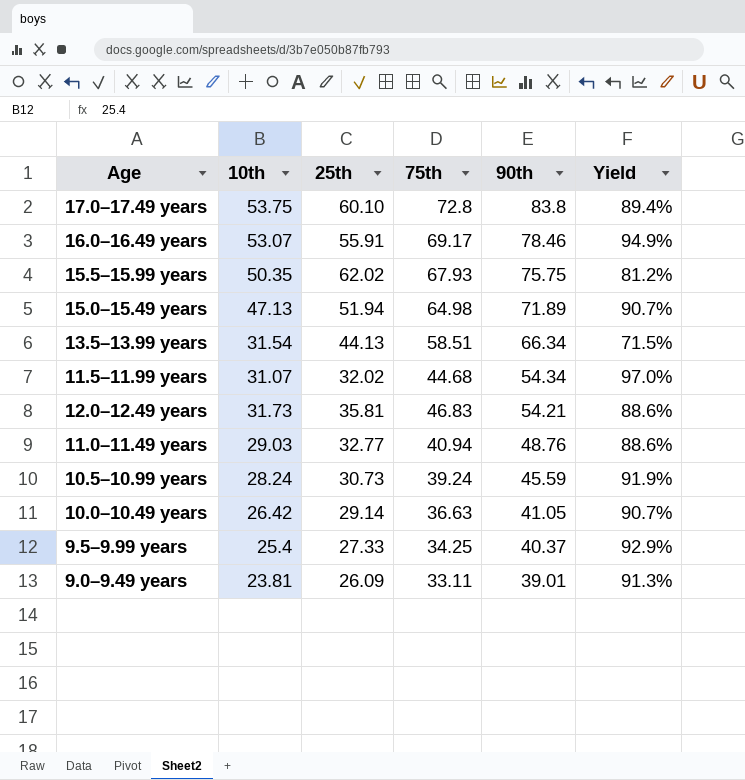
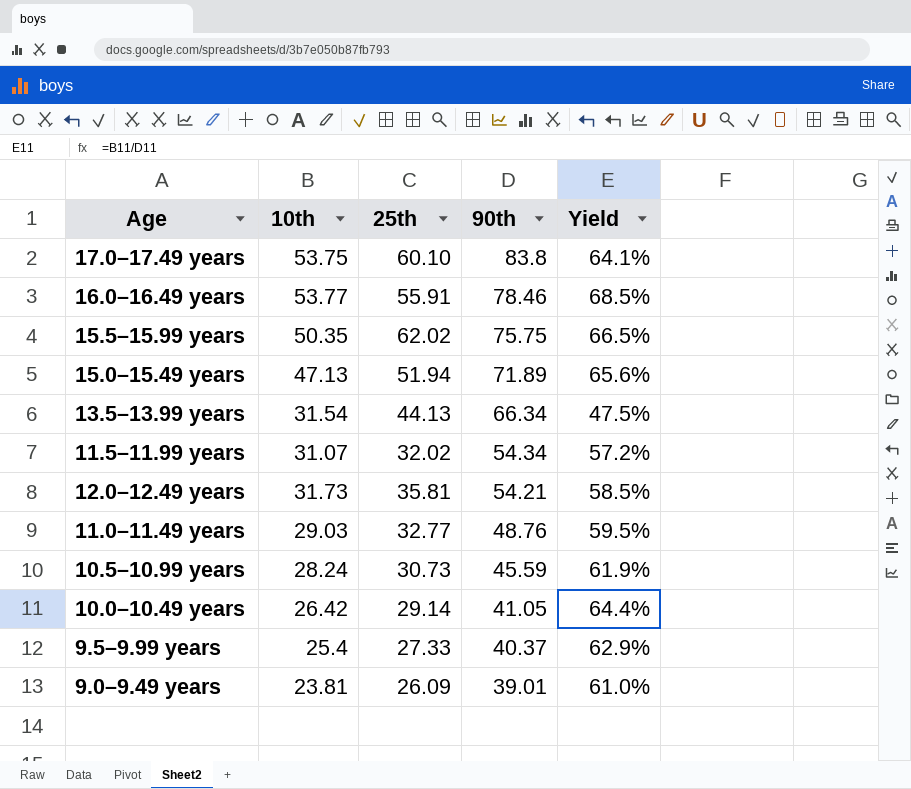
column 75th | position: 4 -> none
column Yield | formula: [10th] / [25th] -> [10th] / [90th]
16.0–16.49 years | 10th: 53.07 -> 53.77

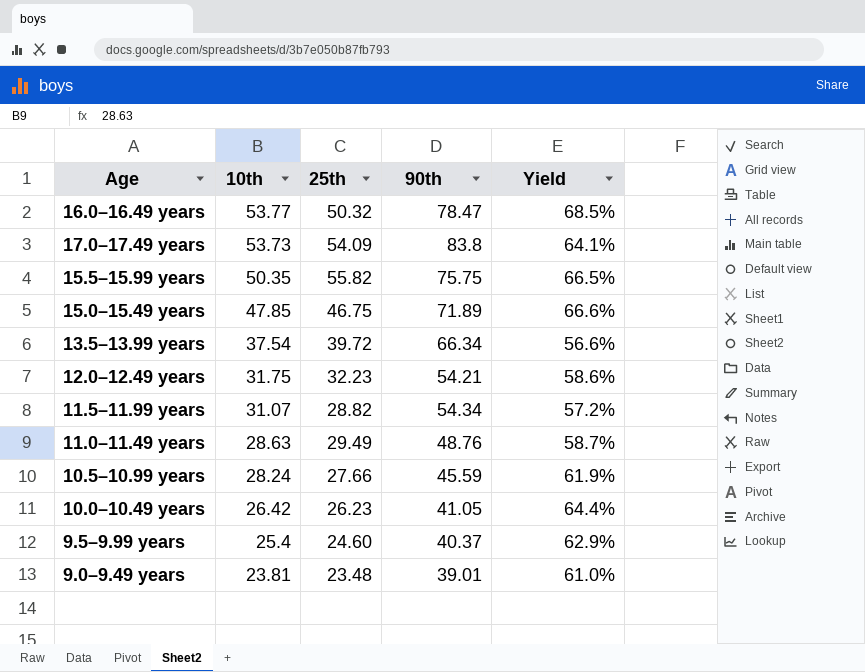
row order: 90th descending -> 10th descending
16.0–16.49 years | 25th: 55.91 -> 50.32
16.0–16.49 years | 90th: 78.46 -> 78.47
17.0–17.49 years | 10th: 53.75 -> 53.73
17.0–17.49 years | 25th: 60.10 -> 54.09
15.5–15.99 years | 25th: 62.02 -> 55.82
15.0–15.49 years | 10th: 47.13 -> 47.85
15.0–15.49 years | 25th: 51.94 -> 46.75
15.0–15.49 years | Yield: 65.6% -> 66.6%
13.5–13.99 years | 10th: 31.54 -> 37.54
13.5–13.99 years | 25th: 44.13 -> 39.72
13.5–13.99 years | Yield: 47.5% -> 56.6%
12.0–12.49 years | 10th: 31.73 -> 31.75
12.0–12.49 years | 25th: 35.81 -> 32.23
12.0–12.49 years | Yield: 58.5% -> 58.6%
11.5–11.99 years | 25th: 32.02 -> 28.82
11.0–11.49 years | 10th: 29.03 -> 28.63
11.0–11.49 years | 25th: 32.77 -> 29.49
11.0–11.49 years | Yield: 59.5% -> 58.7%
10.5–10.99 years | 25th: 30.73 -> 27.66
10.0–10.49 years | 25th: 29.14 -> 26.23
9.5–9.99 years | 25th: 27.33 -> 24.60
9.0–9.49 years | 25th: 26.09 -> 23.48

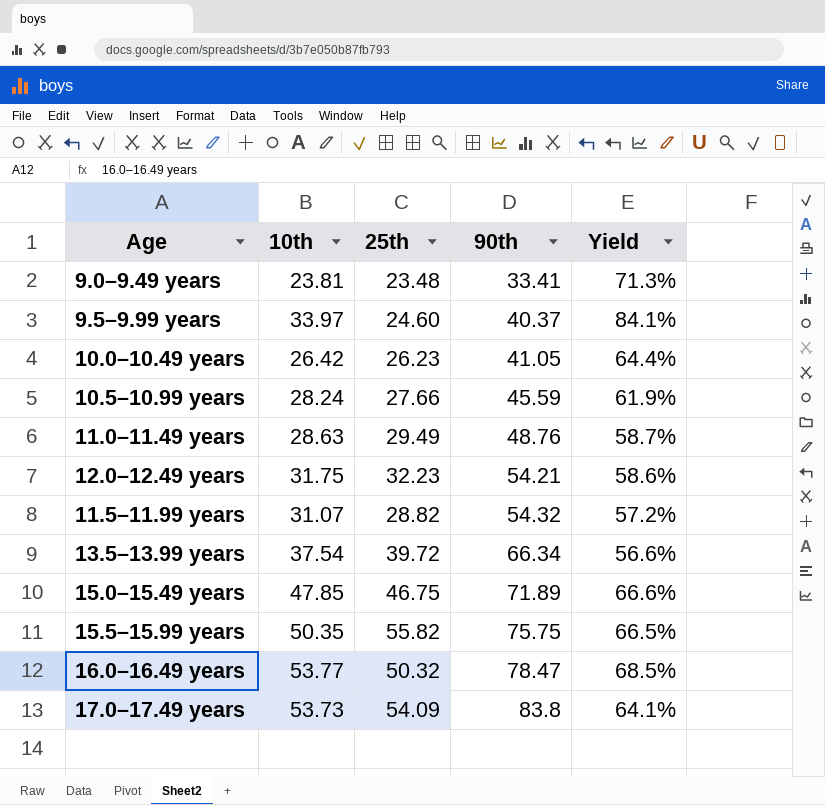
row order: 10th descending -> 90th ascending
9.0–9.49 years | 90th: 39.01 -> 33.41
9.0–9.49 years | Yield: 61.0% -> 71.3%
9.5–9.99 years | 10th: 25.4 -> 33.97
9.5–9.99 years | Yield: 62.9% -> 84.1%
11.5–11.99 years | 90th: 54.34 -> 54.32

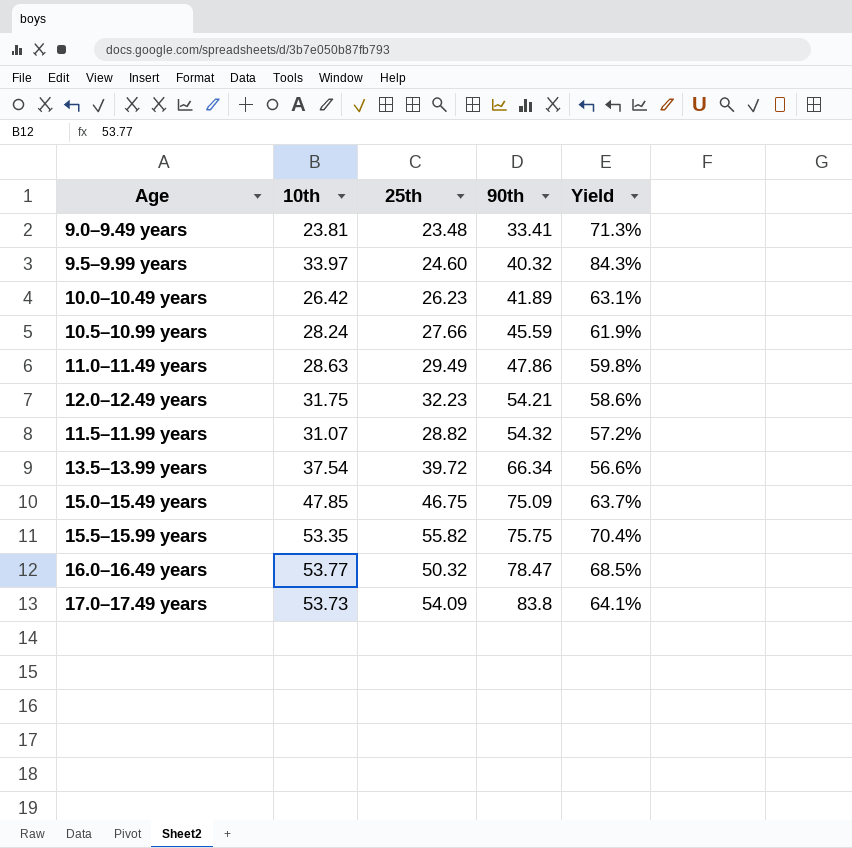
9.5–9.99 years | 90th: 40.37 -> 40.32
9.5–9.99 years | Yield: 84.1% -> 84.3%
10.0–10.49 years | 90th: 41.05 -> 41.89
10.0–10.49 years | Yield: 64.4% -> 63.1%
11.0–11.49 years | 90th: 48.76 -> 47.86
11.0–11.49 years | Yield: 58.7% -> 59.8%
15.0–15.49 years | 90th: 71.89 -> 75.09
15.0–15.49 years | Yield: 66.6% -> 63.7%
15.5–15.99 years | 10th: 50.35 -> 53.35
15.5–15.99 years | Yield: 66.5% -> 70.4%

